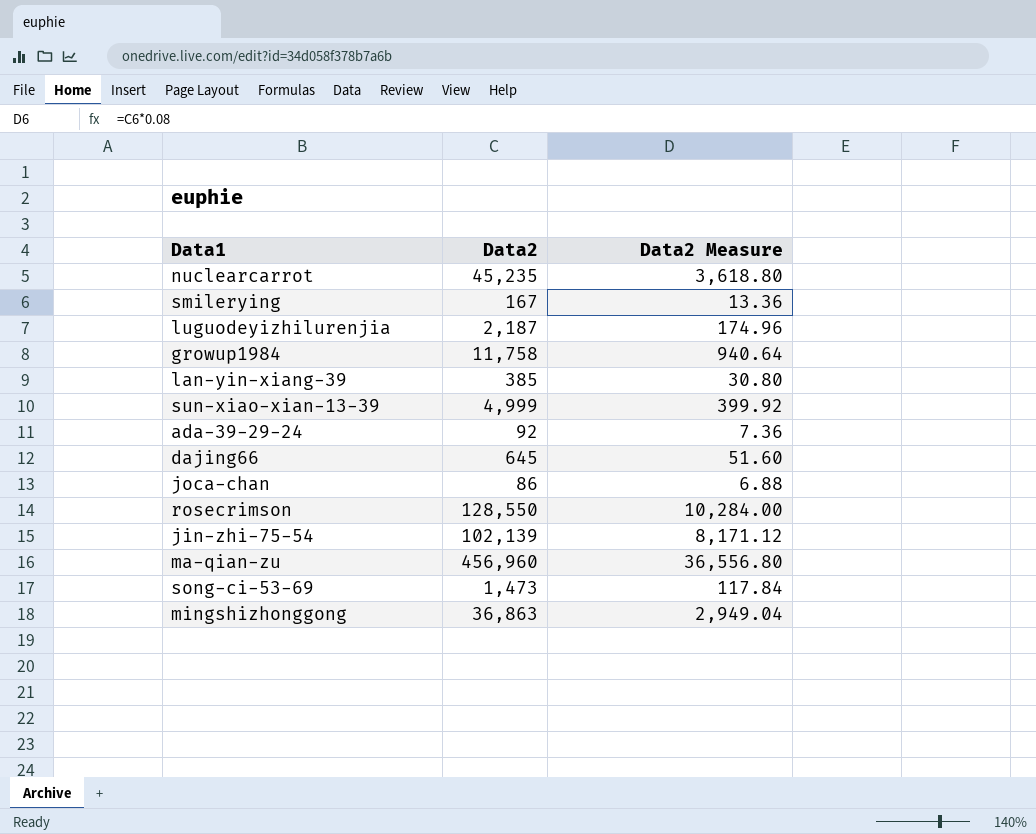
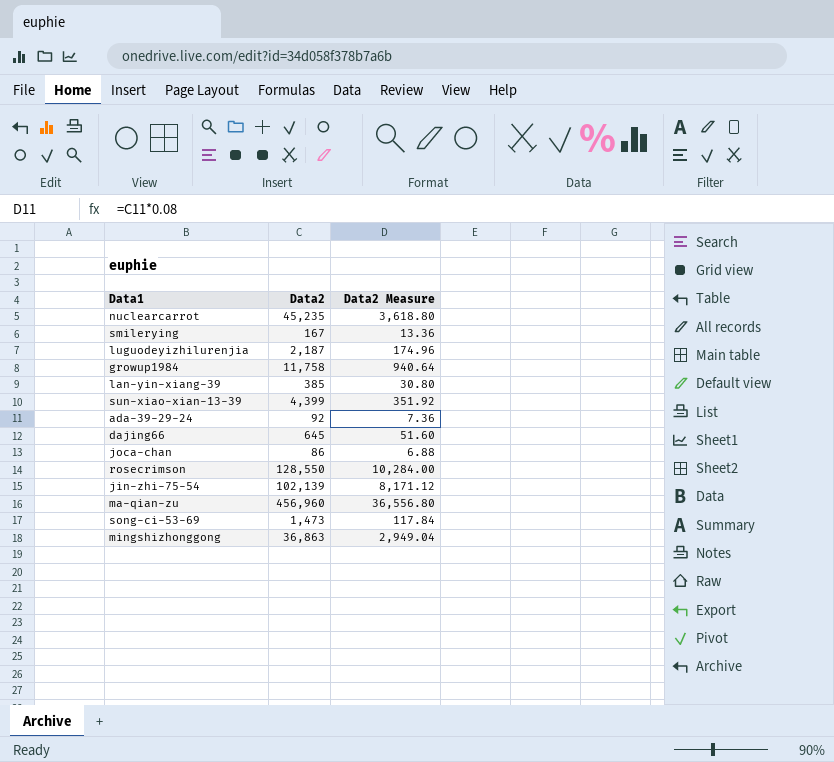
sun-xiao-xian-13-39 | Data2: 4,999 -> 4,399
sun-xiao-xian-13-39 | Data2 Measure: 399.92 -> 351.92

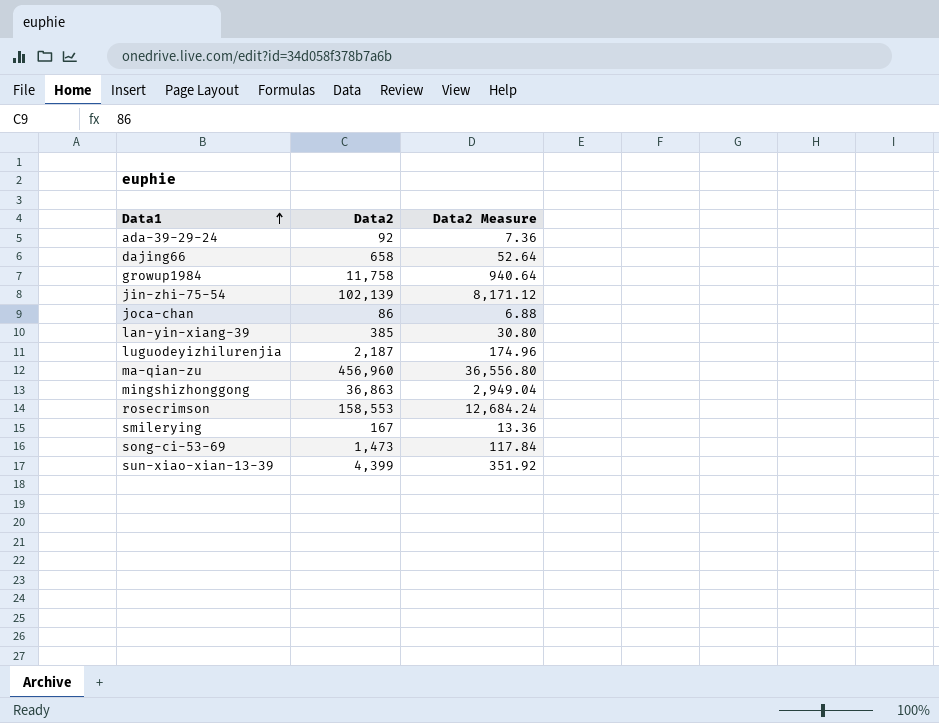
row order: none -> Data1 ascending
row nuclearcarrot: 45,235 | 3,618.80 -> none
dajing66 | Data2: 645 -> 658
dajing66 | Data2 Measure: 51.60 -> 52.64
rosecrimson | Data2: 128,550 -> 158,553
rosecrimson | Data2 Measure: 10,284.00 -> 12,684.24

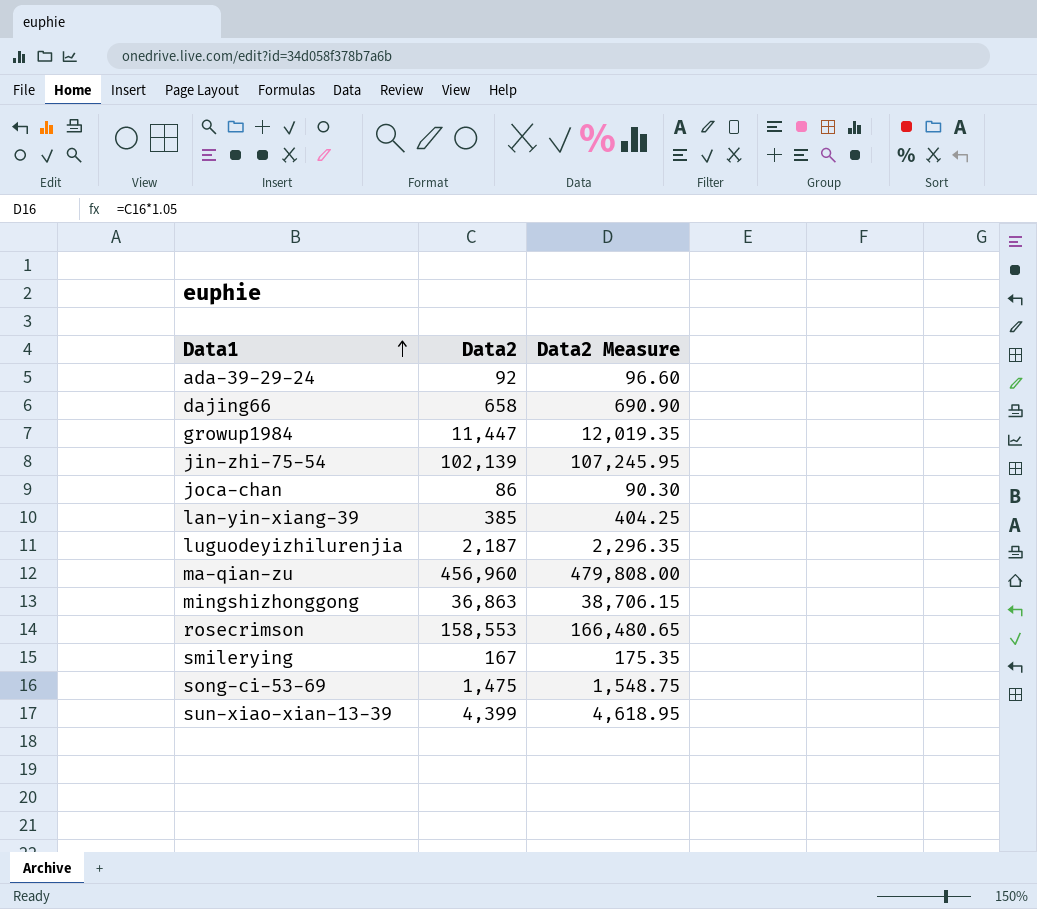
column Data2 Measure | formula: [Data2] * 0.08 -> [Data2] * 1.05
growup1984 | Data2: 11,758 -> 11,447
song-ci-53-69 | Data2: 1,473 -> 1,475

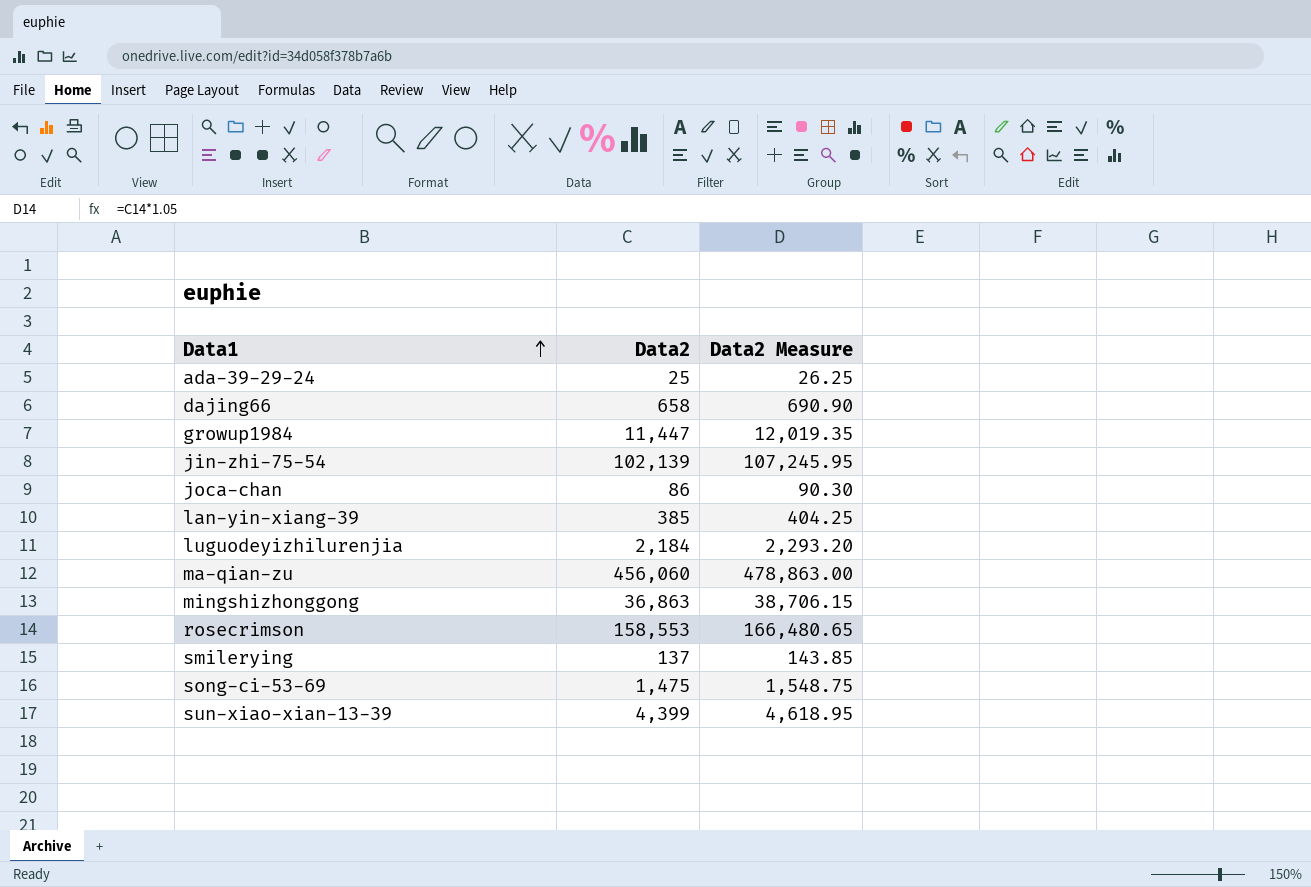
ada-39-29-24 | Data2: 92 -> 25
ada-39-29-24 | Data2 Measure: 96.60 -> 26.25
luguodeyizhilurenjia | Data2: 2,187 -> 2,184
luguodeyizhilurenjia | Data2 Measure: 2,296.35 -> 2,293.20
ma-qian-zu | Data2: 456,960 -> 456,060
ma-qian-zu | Data2 Measure: 479,808.00 -> 478,863.00
smilerying | Data2: 167 -> 137
smilerying | Data2 Measure: 175.35 -> 143.85

